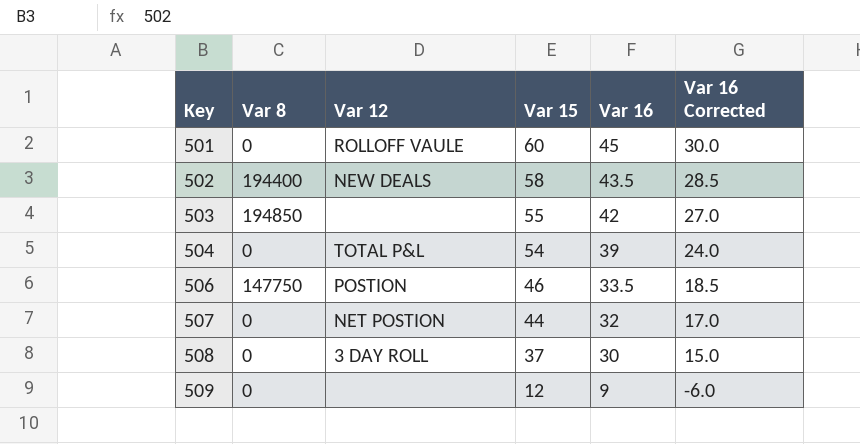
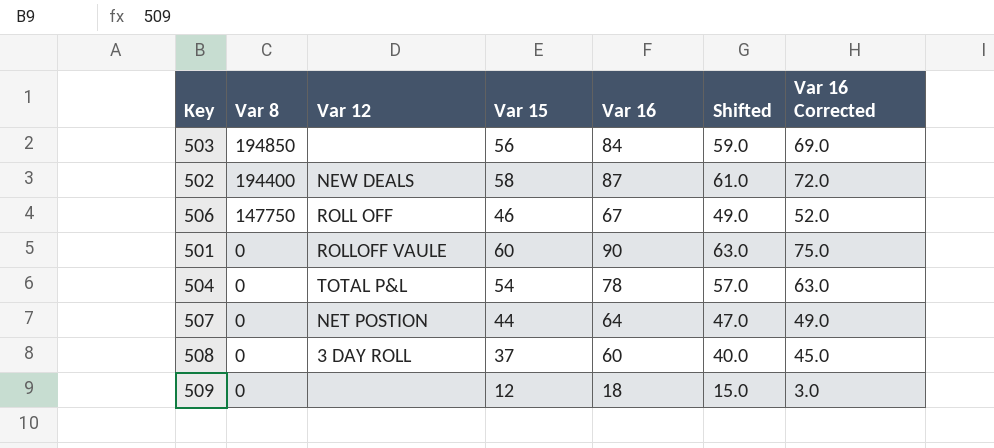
row order: Key ascending -> Var 8 descending
column Shifted | formula: none -> [Var 15] + 3
503 | Var 15: 55 -> 56
503 | Var 16: 42 -> 84
503 | Var 16 Corrected: 27.0 -> 69.0
502 | Var 16: 43.5 -> 87
502 | Var 16 Corrected: 28.5 -> 72.0
506 | Var 12: POSTION -> ROLL OFF
506 | Var 16: 33.5 -> 67
506 | Var 16 Corrected: 18.5 -> 52.0
501 | Var 16: 45 -> 90
501 | Var 16 Corrected: 30.0 -> 75.0
504 | Var 16: 39 -> 78
504 | Var 16 Corrected: 24.0 -> 63.0
507 | Var 16: 32 -> 64
507 | Var 16 Corrected: 17.0 -> 49.0
508 | Var 16: 30 -> 60
508 | Var 16 Corrected: 15.0 -> 45.0
509 | Var 16: 9 -> 18
509 | Var 16 Corrected: -6.0 -> 3.0

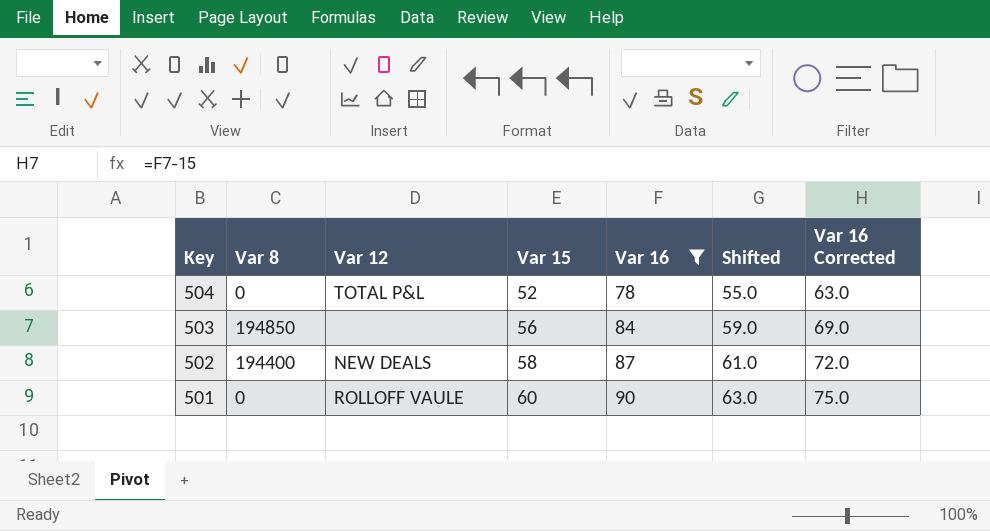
filter: none -> Var 16 >= 78
row order: Var 8 descending -> Key descending
504 | Var 15: 54 -> 52
504 | Shifted: 57.0 -> 55.0

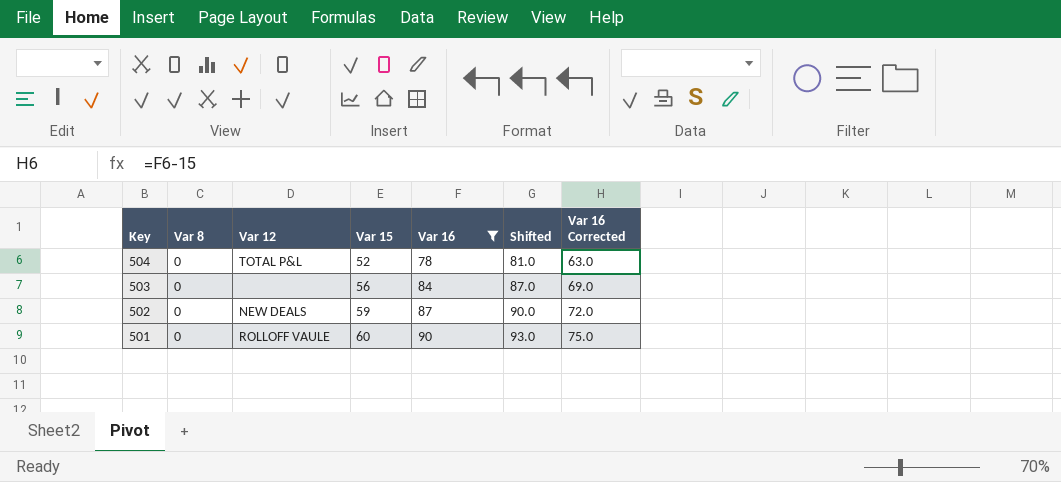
column Shifted | formula: [Var 15] + 3 -> [Var 16] + 3
503 | Var 8: 194850 -> 0
502 | Var 8: 194400 -> 0
502 | Var 15: 58 -> 59

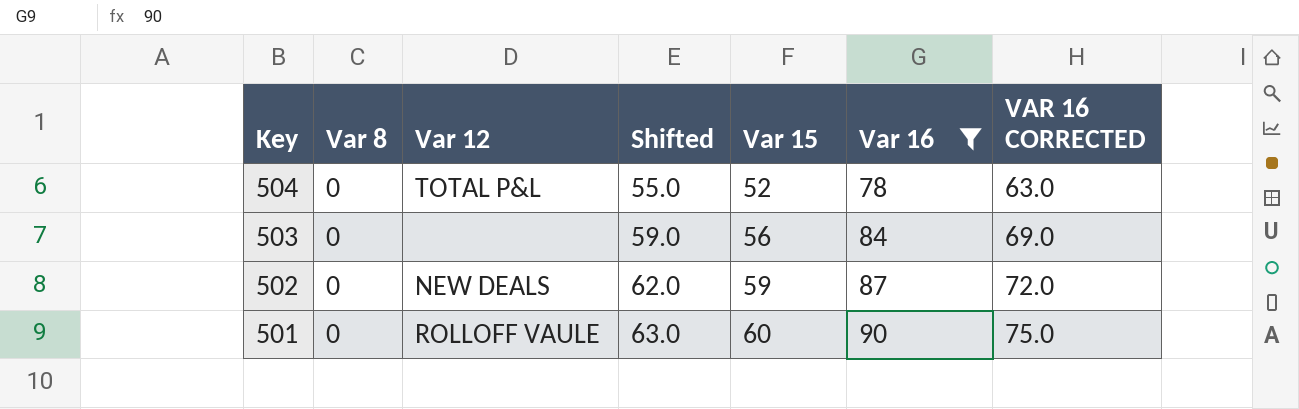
column Shifted | formula: [Var 16] + 3 -> [Var 15] + 3
column Shifted | position: 6 -> 4
column name: Var 16 Corrected -> VAR 16 CORRECTED

